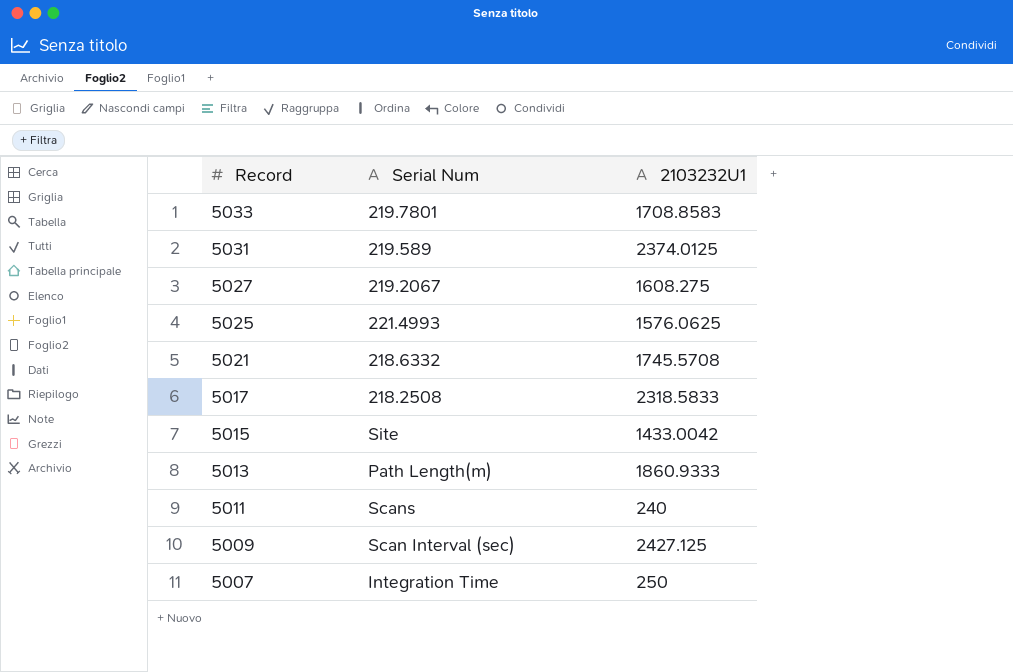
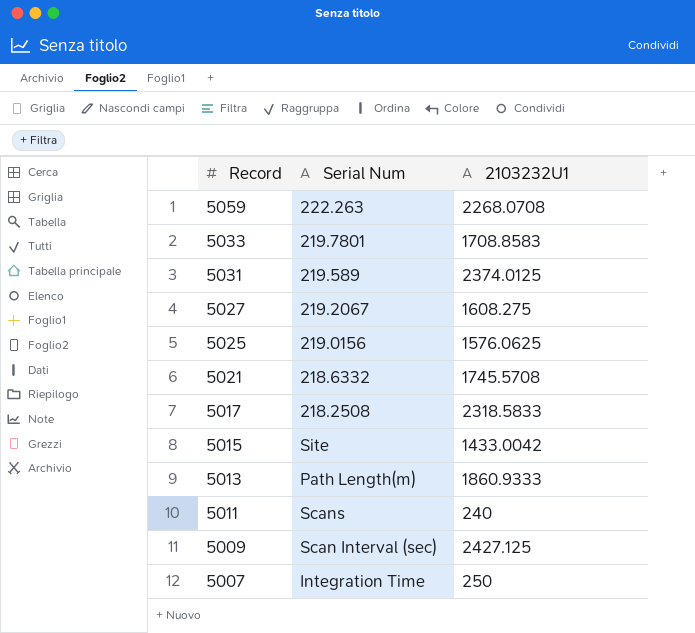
row 5059: none -> 222.263 | 2268.0708
5025 | Serial Num: 221.4993 -> 219.0156

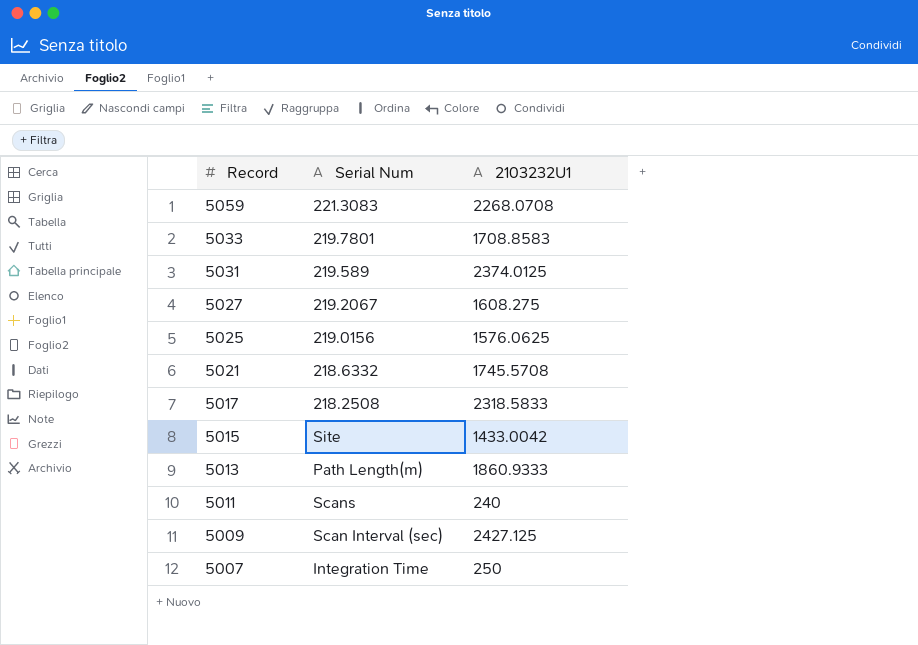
5059 | Serial Num: 222.263 -> 221.3083

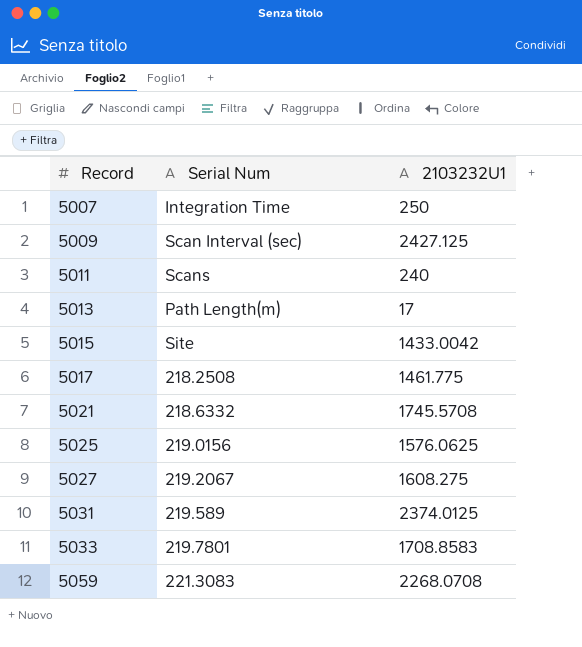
row order: Record descending -> Record ascending
5013 | 2103232U1: 1860.9333 -> 17
5017 | 2103232U1: 2318.5833 -> 1461.775

